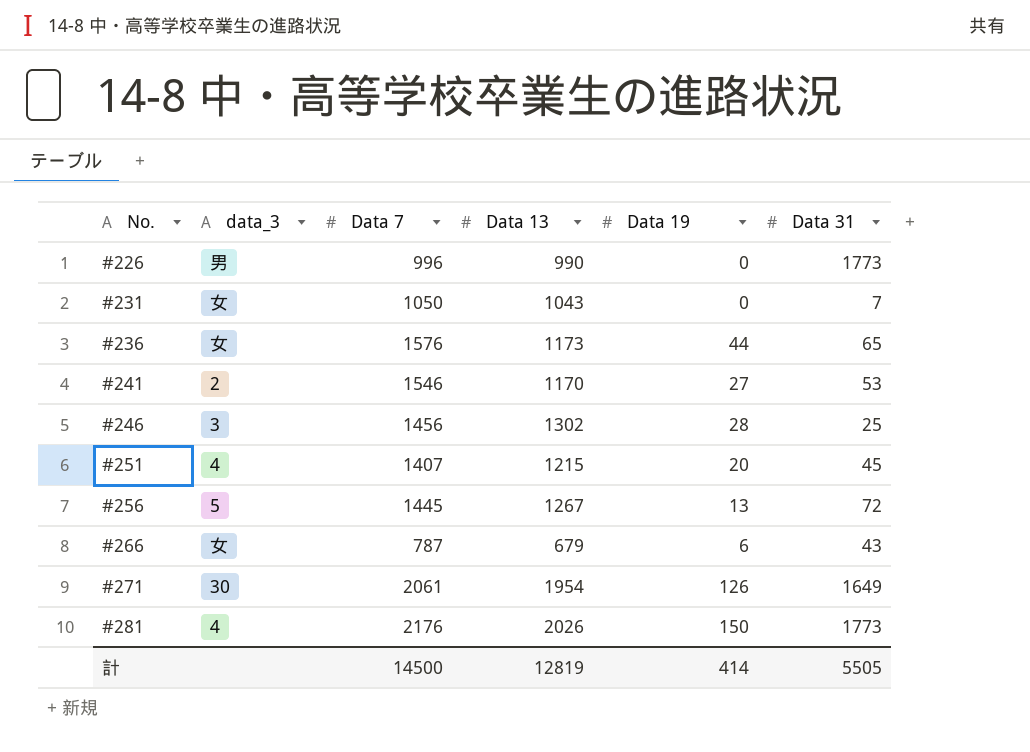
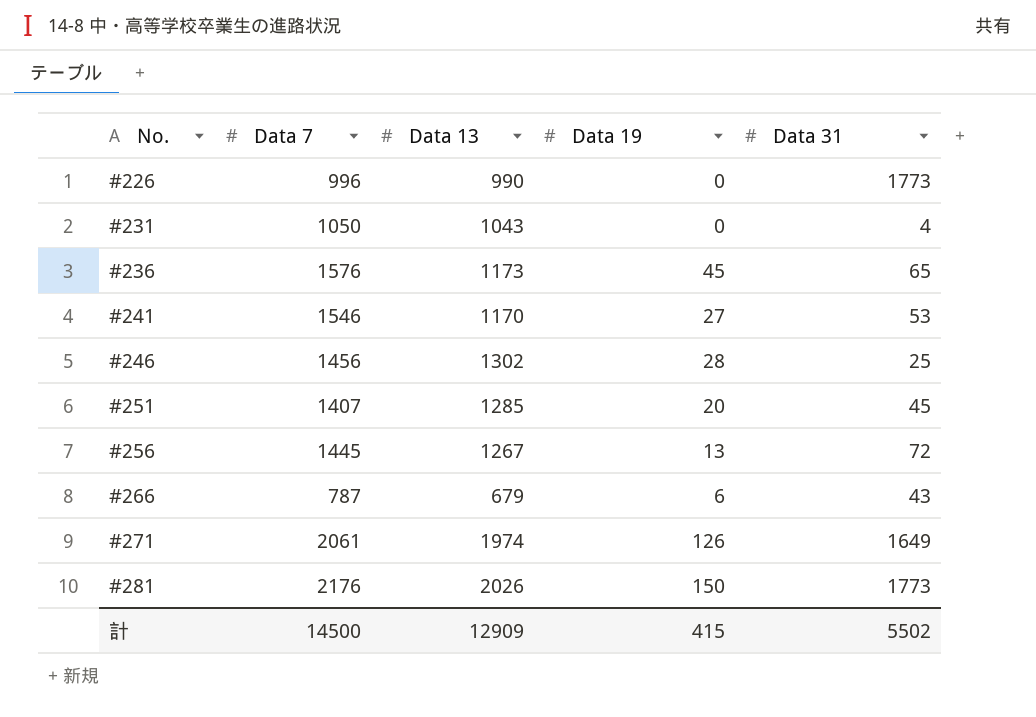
column data_3 | position: 2 -> none
#231 | Data 31: 7 -> 4
#236 | Data 19: 44 -> 45
#251 | Data 13: 1215 -> 1285
#271 | Data 13: 1954 -> 1974
計 | Data 13: 12819 -> 12909
計 | Data 19: 414 -> 415
計 | Data 31: 5505 -> 5502

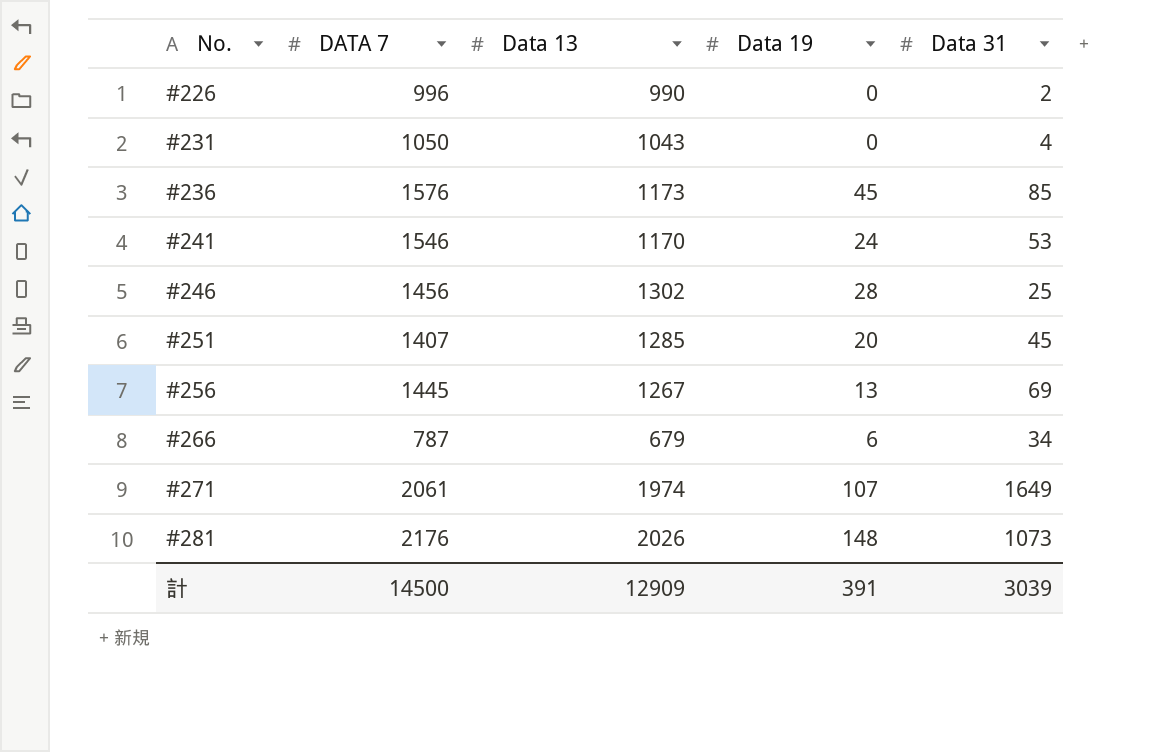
column name: Data 7 -> DATA 7
#226 | Data 31: 1773 -> 2
#236 | Data 31: 65 -> 85
#241 | Data 19: 27 -> 24
#256 | Data 31: 72 -> 69
#266 | Data 31: 43 -> 34
#271 | Data 19: 126 -> 107
#281 | Data 19: 150 -> 148
#281 | Data 31: 1773 -> 1073
計 | Data 19: 415 -> 391
計 | Data 31: 5502 -> 3039

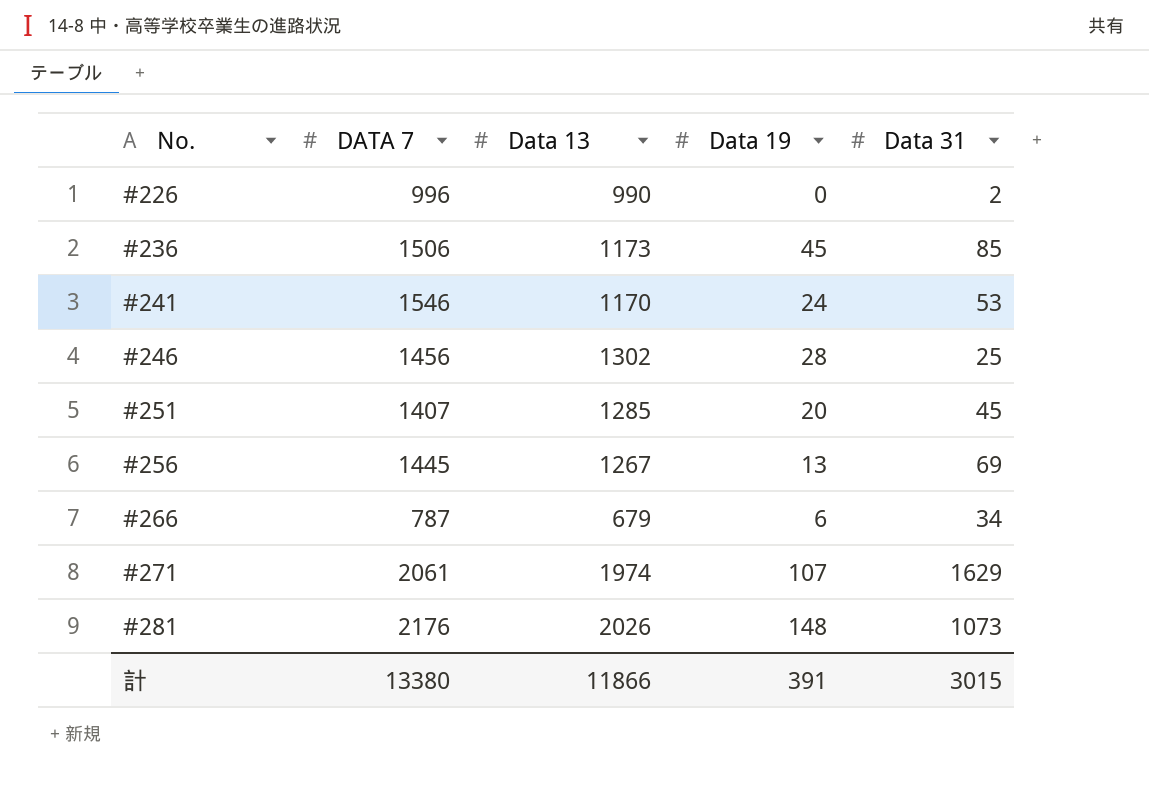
row #231: 1050 | 1043 | 0 | 4 -> none
#236 | DATA 7: 1576 -> 1506
#271 | Data 31: 1649 -> 1629
計 | DATA 7: 14500 -> 13380
計 | Data 13: 12909 -> 11866
計 | Data 31: 3039 -> 3015

